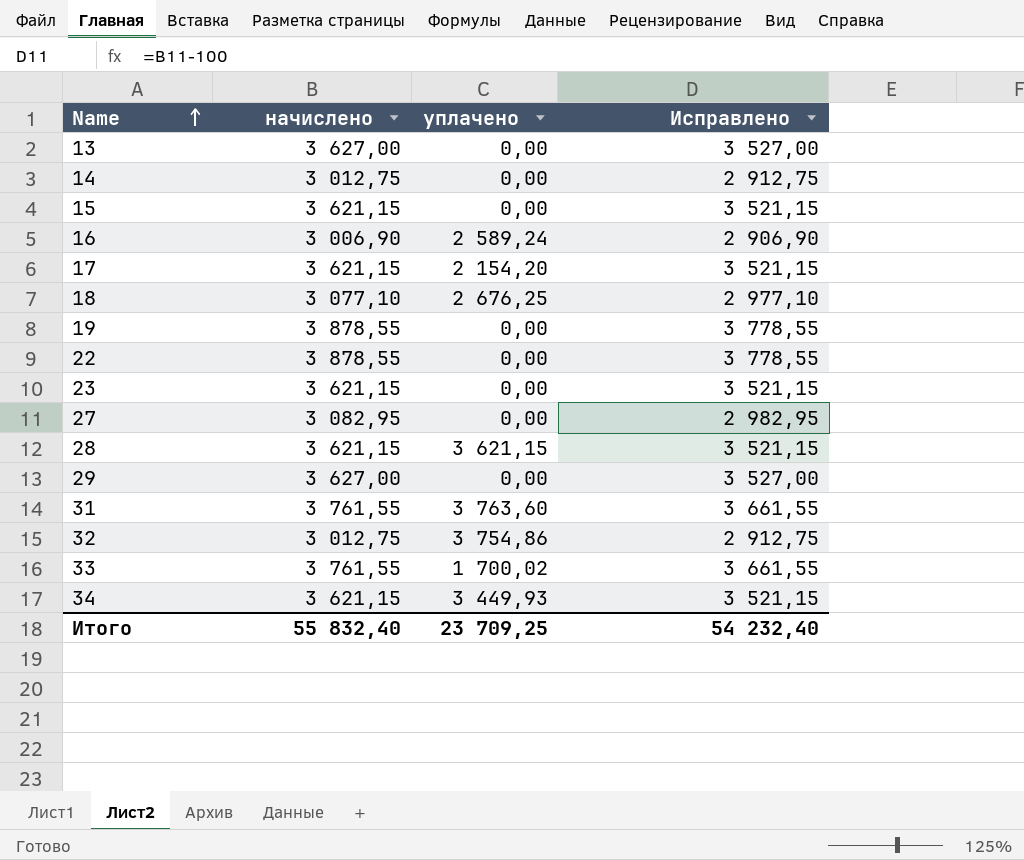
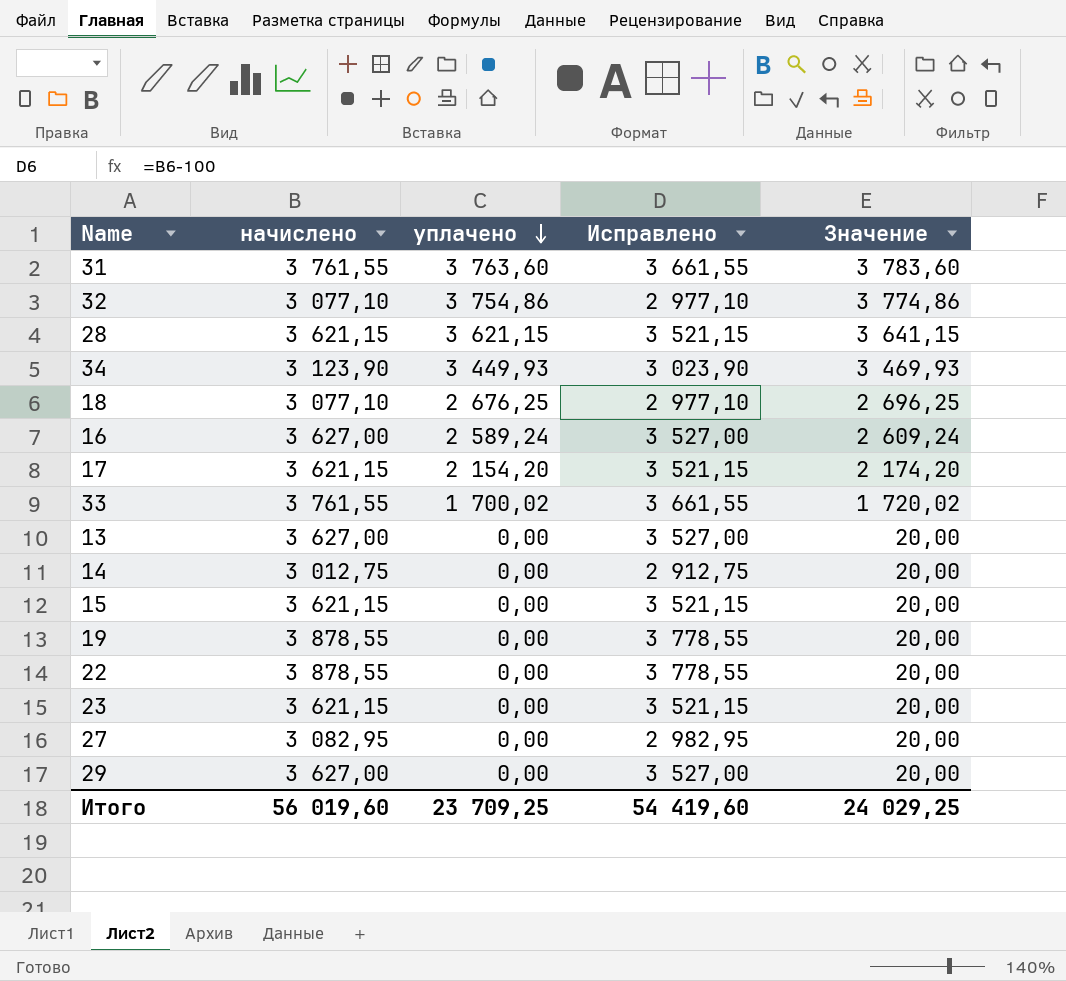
row order: Name ascending -> уплачено descending
column Значение | formula: none -> [уплачено] + 20
32 | начислено: 3 012,75 -> 3 077,10
32 | Исправлено: 2 912,75 -> 2 977,10
34 | начислено: 3 621,15 -> 3 123,90
34 | Исправлено: 3 521,15 -> 3 023,90
16 | начислено: 3 006,90 -> 3 627,00
16 | Исправлено: 2 906,90 -> 3 527,00
Итого | начислено: 55 832,40 -> 56 019,60
Итого | Исправлено: 54 232,40 -> 54 419,60

